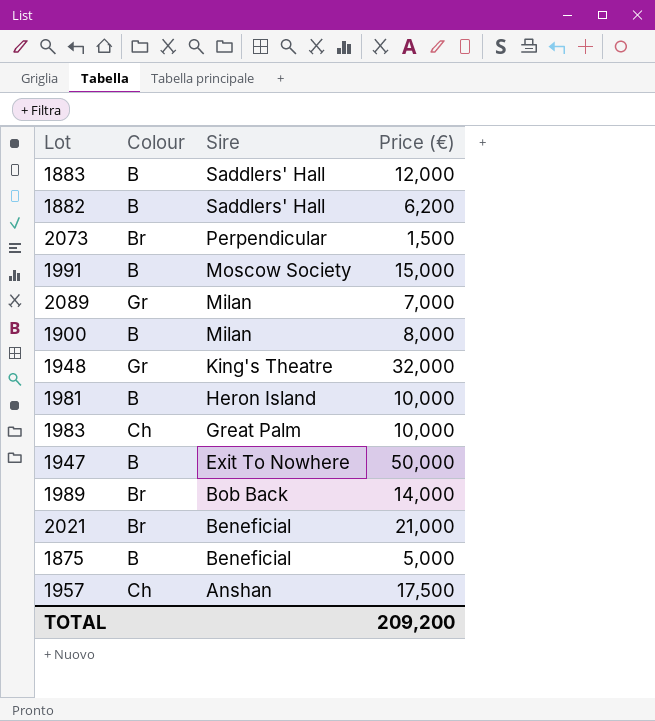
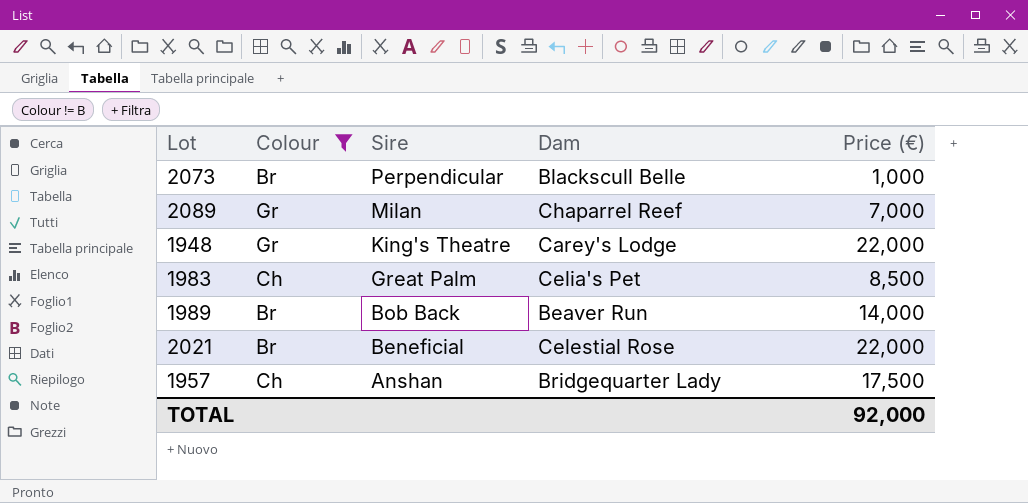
filter: none -> Colour != B
column Dam | position: none -> 4
2073 | Price (€): 1,500 -> 1,000
1948 | Price (€): 32,000 -> 22,000
1983 | Price (€): 10,000 -> 8,500
2021 | Price (€): 21,000 -> 22,000
TOTAL | Price (€): 209,200 -> 92,000

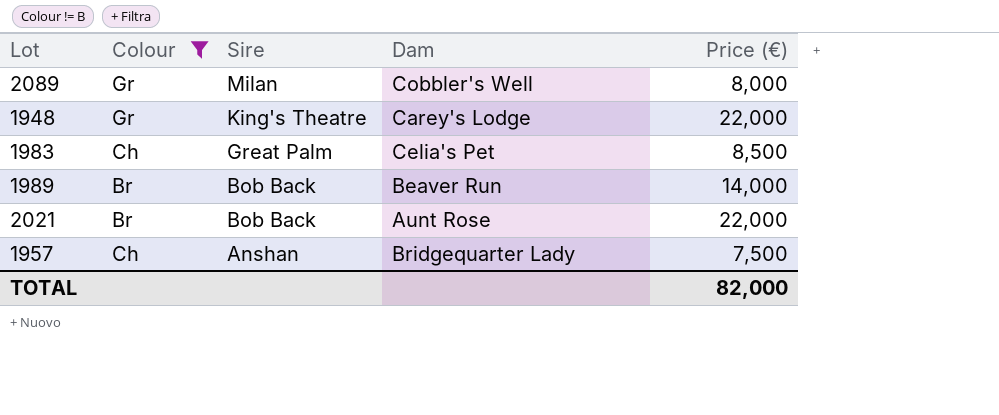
row 2073: Br | Perpendicular | Blackscull Belle | 1,000 -> none
2089 | Dam: Chaparrel Reef -> Cobbler's Well
2089 | Price (€): 7,000 -> 8,000
2021 | Sire: Beneficial -> Bob Back
2021 | Dam: Celestial Rose -> Aunt Rose
1957 | Price (€): 17,500 -> 7,500
TOTAL | Price (€): 92,000 -> 82,000

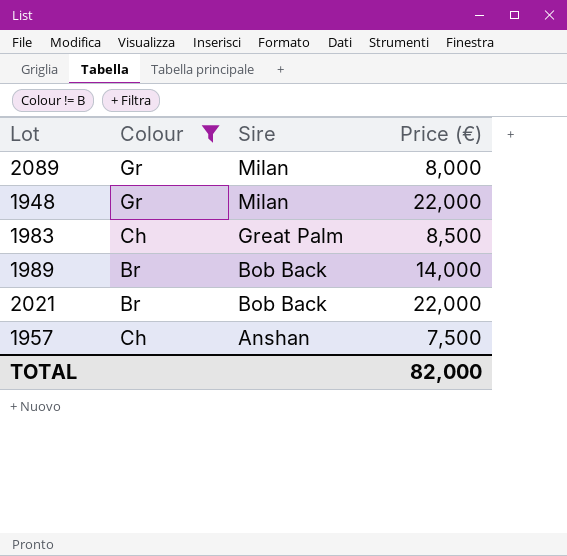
column Dam | position: 4 -> none
1948 | Sire: King's Theatre -> Milan

